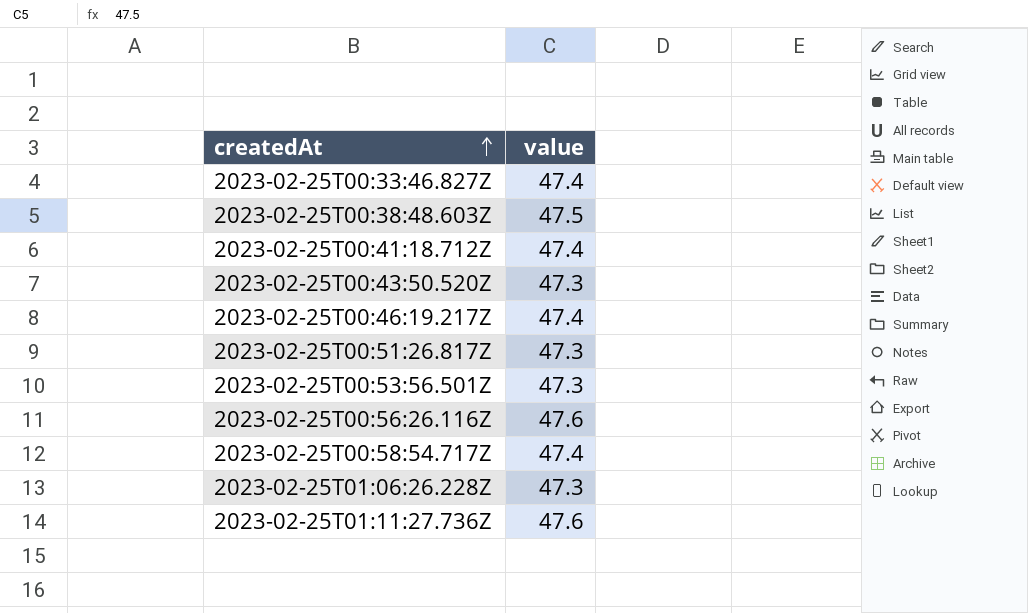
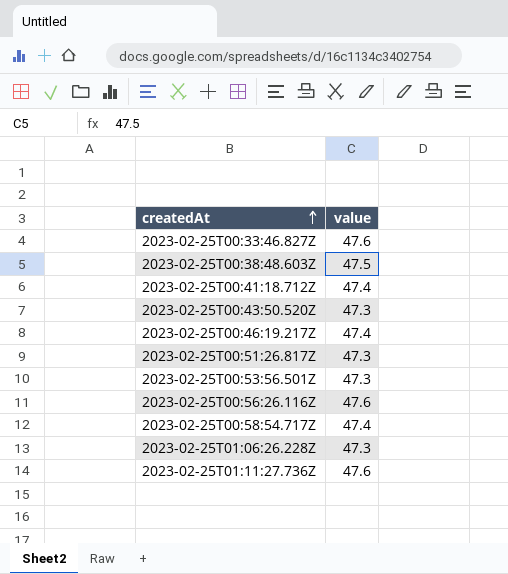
2023-02-25T00:33:46.827Z | value: 47.4 -> 47.6

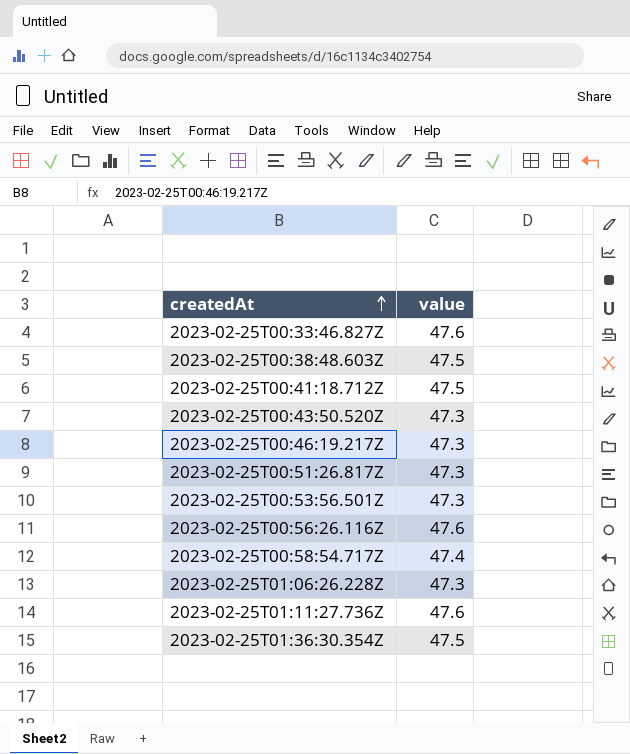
2023-02-25T00:41:18.712Z | value: 47.4 -> 47.5
2023-02-25T00:46:19.217Z | value: 47.4 -> 47.3
row 2023-02-25T01:36:30.354Z: none -> 47.5

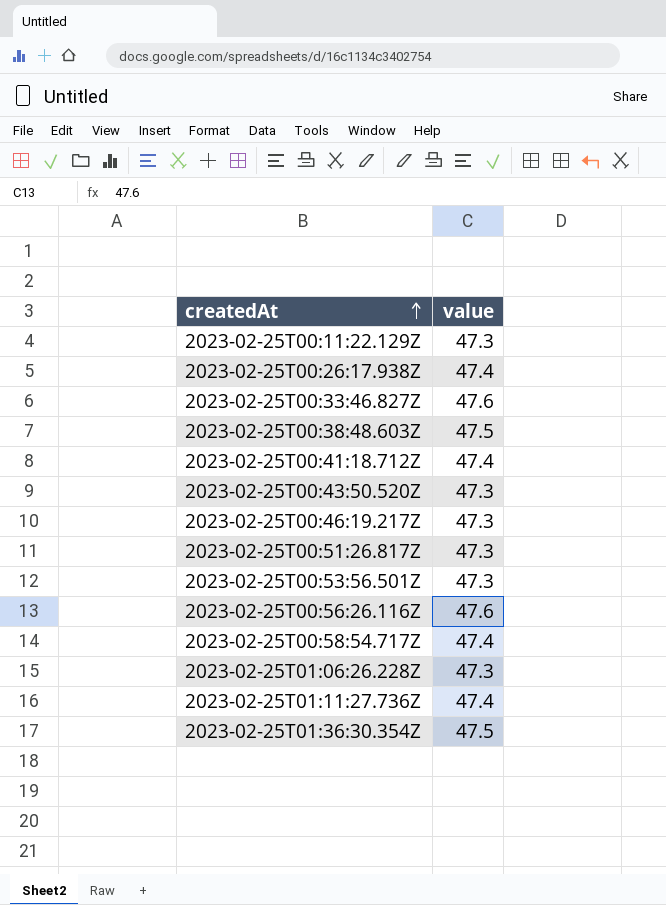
row 2023-02-25T00:11:22.129Z: none -> 47.3
row 2023-02-25T00:26:17.938Z: none -> 47.4
2023-02-25T00:41:18.712Z | value: 47.5 -> 47.4
2023-02-25T01:11:27.736Z | value: 47.6 -> 47.4

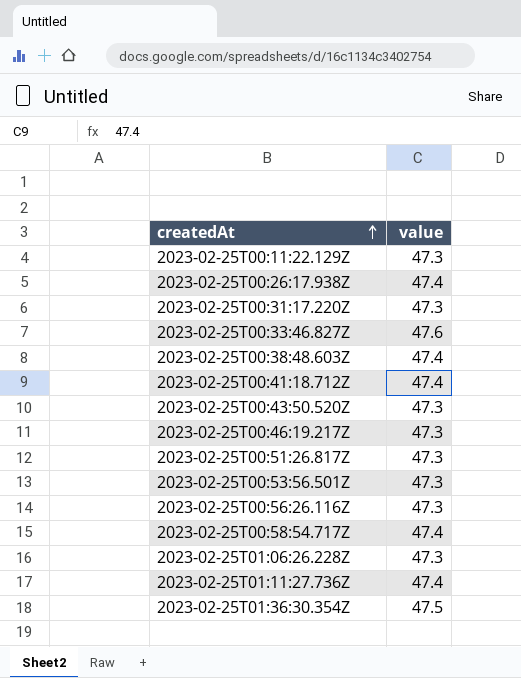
row 2023-02-25T00:31:17.220Z: none -> 47.3
2023-02-25T00:38:48.603Z | value: 47.5 -> 47.4
2023-02-25T00:56:26.116Z | value: 47.6 -> 47.3

